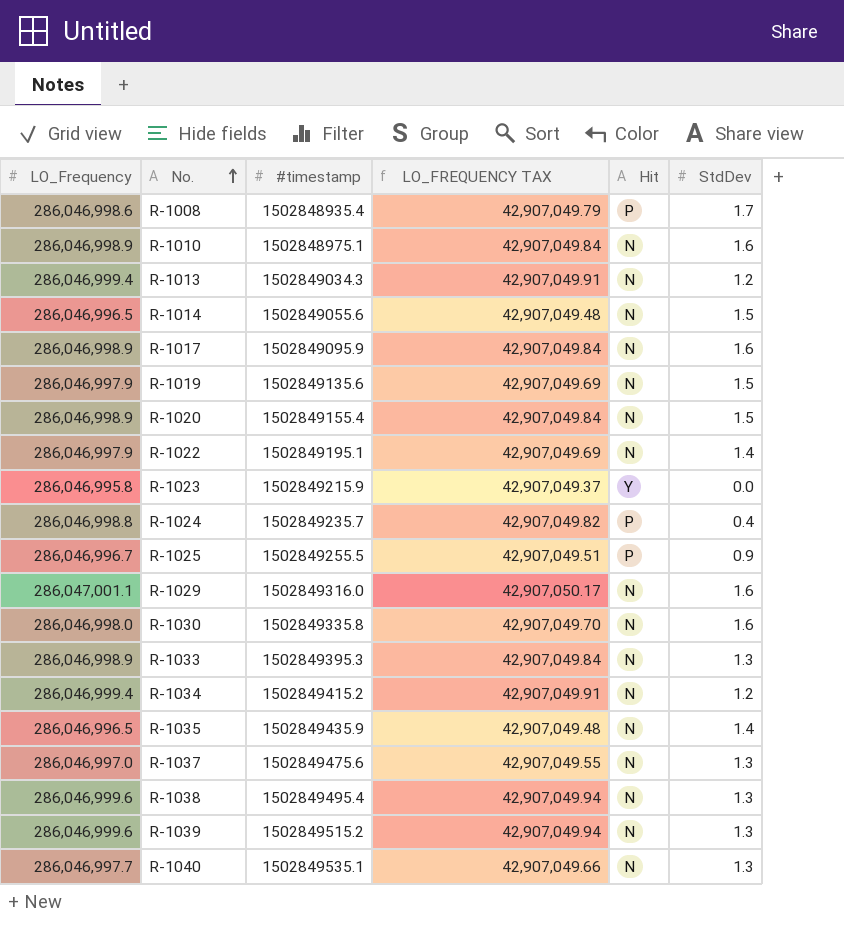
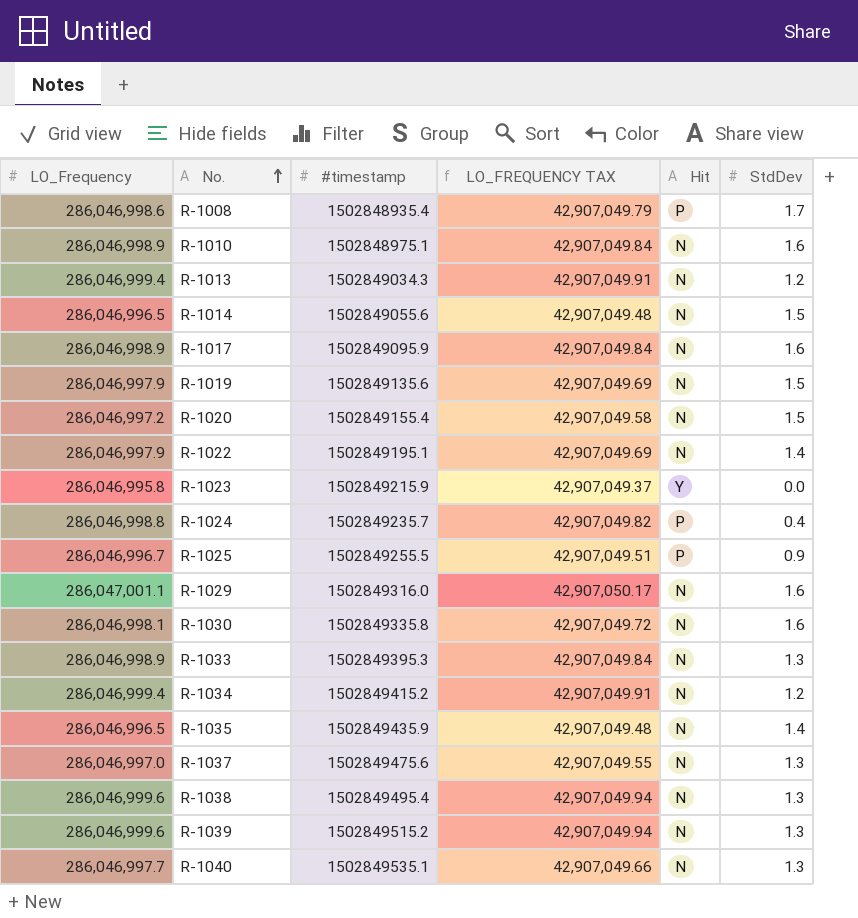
R-1020 | LO_Frequency: 286,046,998.9 -> 286,046,997.2
R-1020 | LO_FREQUENCY TAX: 42,907,049.84 -> 42,907,049.58
R-1030 | LO_Frequency: 286,046,998.0 -> 286,046,998.1
R-1030 | LO_FREQUENCY TAX: 42,907,049.70 -> 42,907,049.72

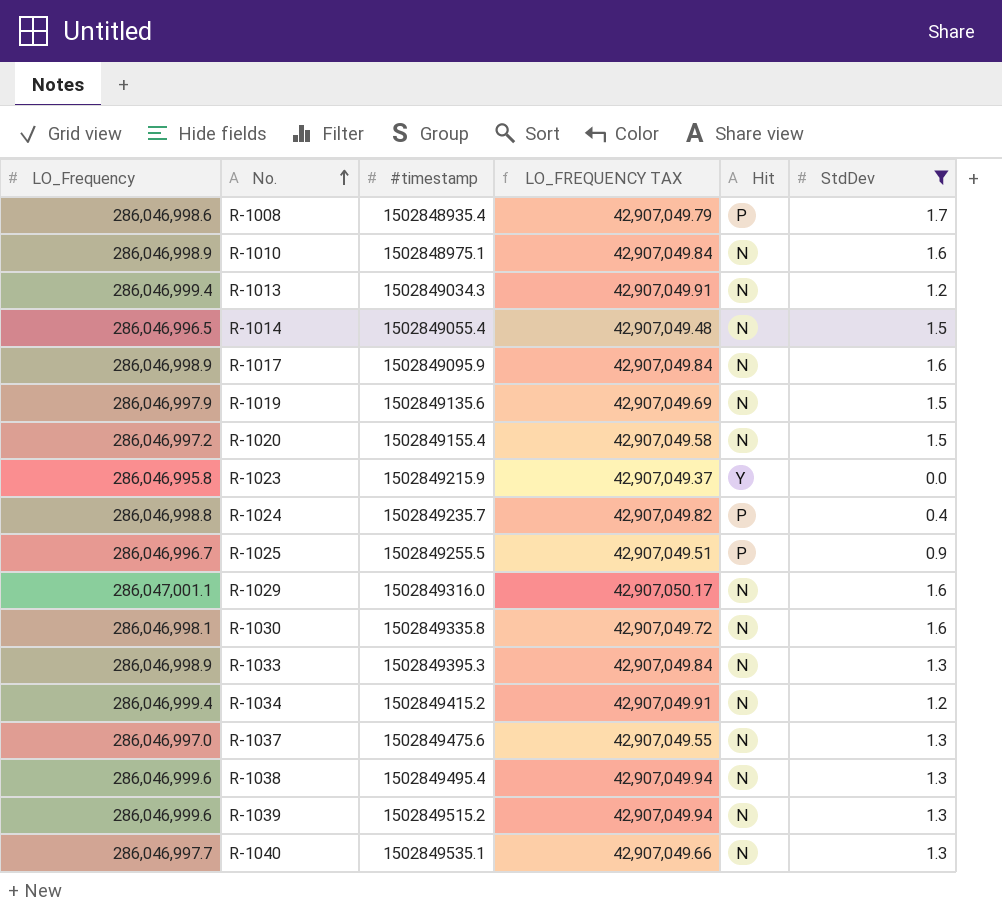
filter: none -> StdDev != 1.4
R-1014 | #timestamp: 1502849055.6 -> 1502849055.4

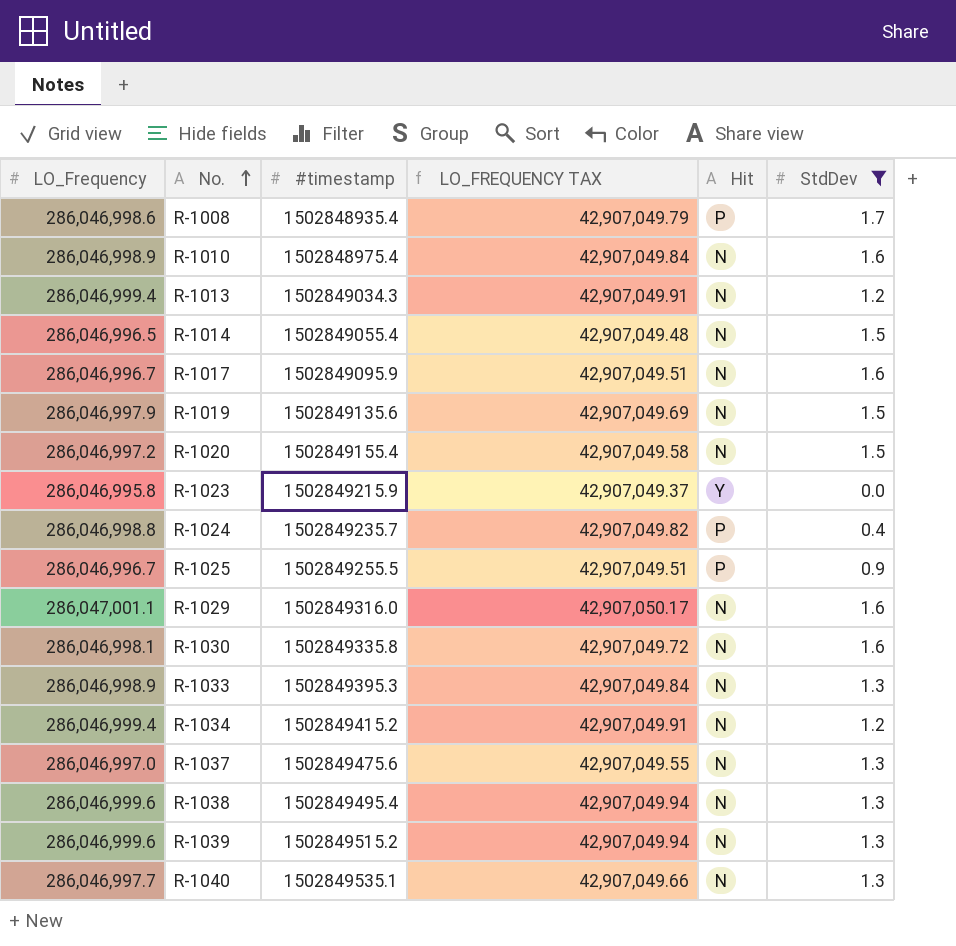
R-1010 | #timestamp: 1502848975.1 -> 1502848975.4
R-1017 | LO_Frequency: 286,046,998.9 -> 286,046,996.7
R-1017 | LO_FREQUENCY TAX: 42,907,049.84 -> 42,907,049.51

